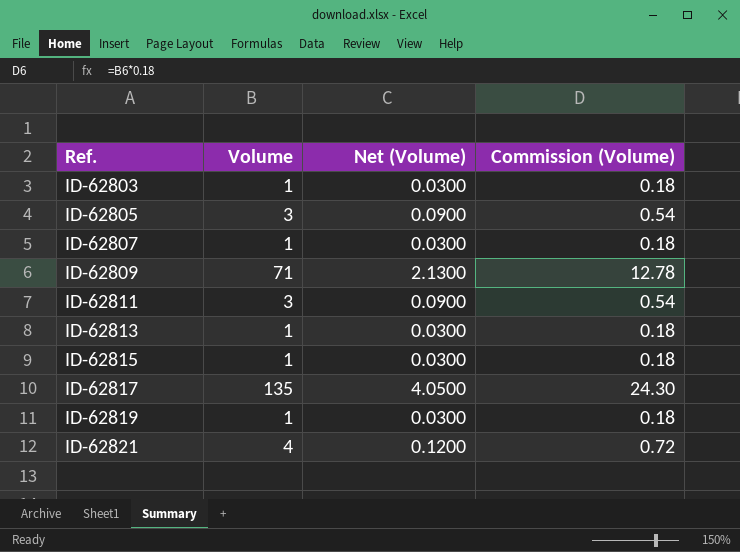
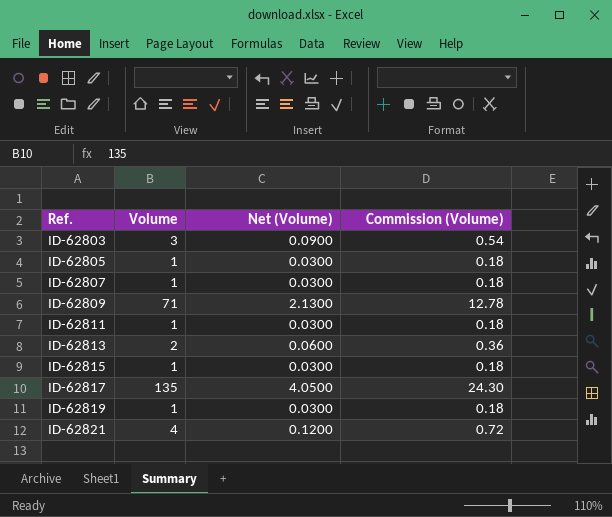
ID-62803 | Volume: 1 -> 3
ID-62803 | Net (Volume): 0.0300 -> 0.0900
ID-62803 | Commission (Volume): 0.18 -> 0.54
ID-62805 | Volume: 3 -> 1
ID-62805 | Net (Volume): 0.0900 -> 0.0300
ID-62805 | Commission (Volume): 0.54 -> 0.18
ID-62811 | Volume: 3 -> 1
ID-62811 | Net (Volume): 0.0900 -> 0.0300
ID-62811 | Commission (Volume): 0.54 -> 0.18
ID-62813 | Volume: 1 -> 2
ID-62813 | Net (Volume): 0.0300 -> 0.0600
ID-62813 | Commission (Volume): 0.18 -> 0.36

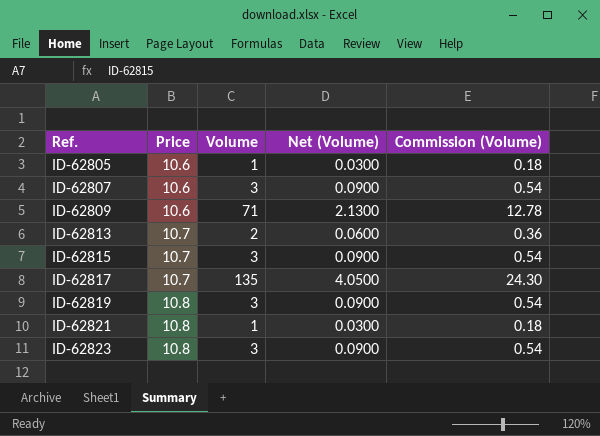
column Price | position: none -> 2
row ID-62803: 3 | 0.0900 | 0.54 -> none
row ID-62811: 1 | 0.0300 | 0.18 -> none
ID-62807 | Volume: 1 -> 3
ID-62807 | Net (Volume): 0.0300 -> 0.0900
ID-62807 | Commission (Volume): 0.18 -> 0.54
ID-62815 | Volume: 1 -> 3
ID-62815 | Net (Volume): 0.0300 -> 0.0900
ID-62815 | Commission (Volume): 0.18 -> 0.54
ID-62819 | Volume: 1 -> 3
ID-62819 | Net (Volume): 0.0300 -> 0.0900
ID-62819 | Commission (Volume): 0.18 -> 0.54
ID-62821 | Volume: 4 -> 1
ID-62821 | Net (Volume): 0.1200 -> 0.0300
ID-62821 | Commission (Volume): 0.72 -> 0.18
row ID-62823: none -> 10.8 | 3 | 0.0900 | 0.54

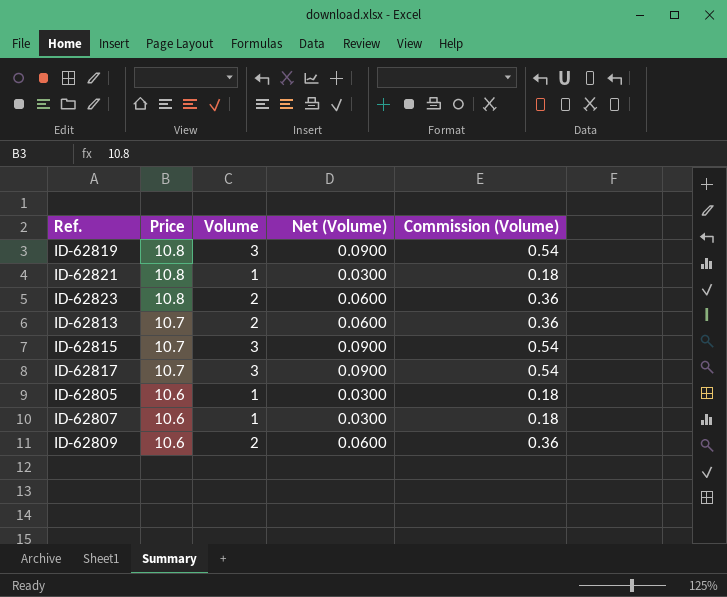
row order: Ref. ascending -> Price descending
ID-62823 | Volume: 3 -> 2
ID-62823 | Net (Volume): 0.0900 -> 0.0600
ID-62823 | Commission (Volume): 0.54 -> 0.36
ID-62817 | Volume: 135 -> 3
ID-62817 | Net (Volume): 4.0500 -> 0.0900
ID-62817 | Commission (Volume): 24.30 -> 0.54
ID-62807 | Volume: 3 -> 1
ID-62807 | Net (Volume): 0.0900 -> 0.0300
ID-62807 | Commission (Volume): 0.54 -> 0.18
ID-62809 | Volume: 71 -> 2
ID-62809 | Net (Volume): 2.1300 -> 0.0600
ID-62809 | Commission (Volume): 12.78 -> 0.36

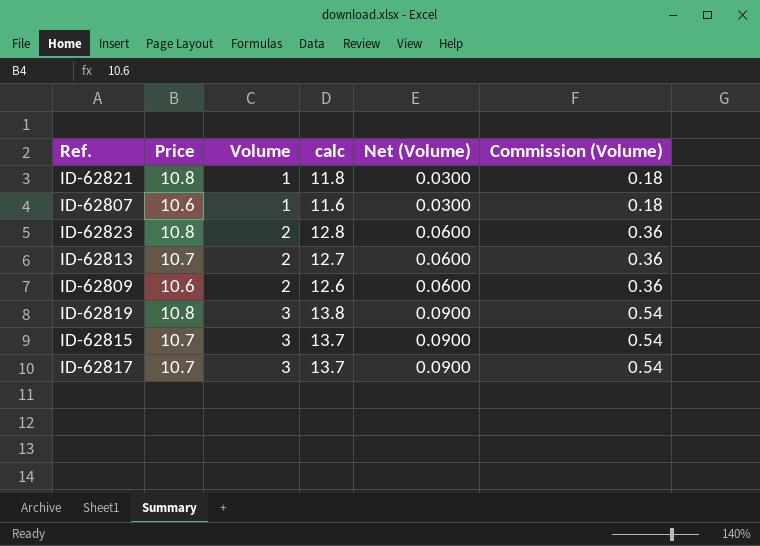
row order: Price descending -> Volume ascending
column calc | formula: none -> [Price] + [Volume]
row ID-62805: 10.6 | 1 | 0.0300 | 0.18 -> none

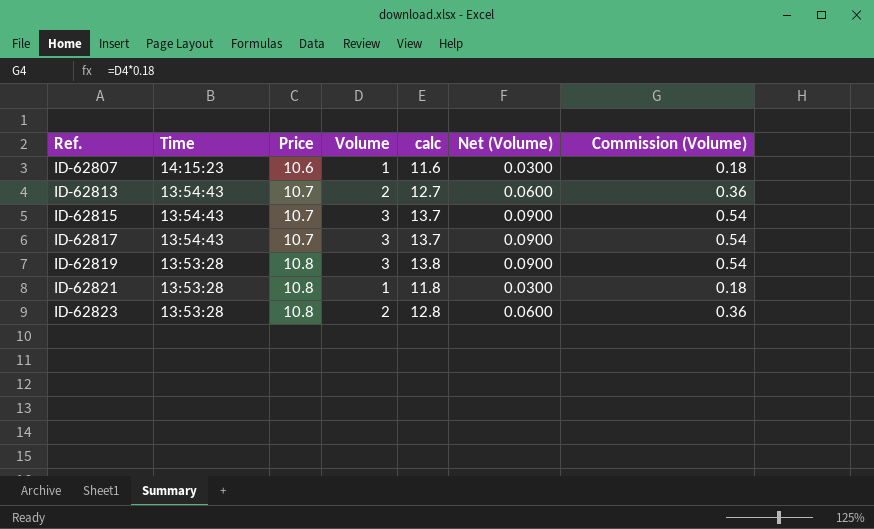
row order: Volume ascending -> Ref. ascending
column Time | position: none -> 2
row ID-62809: 10.6 | 2 | 12.6 | 0.0600 | 0.36 -> none

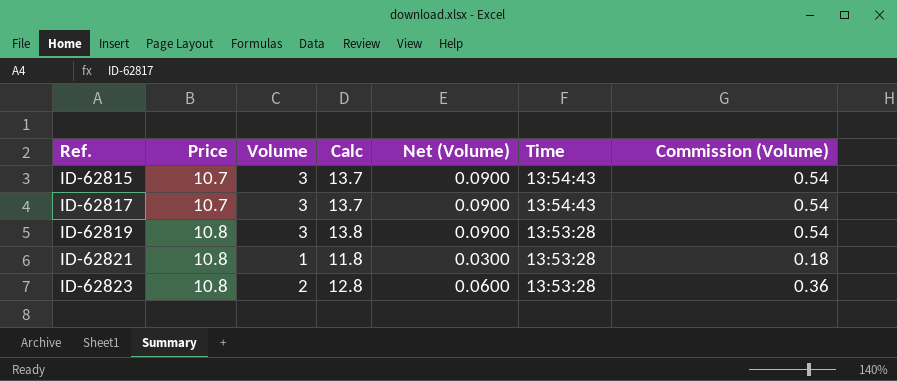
column name: calc -> Calc
column Time | position: 2 -> 6
row ID-62807: 14:15:23 | 10.6 | 1 | 11.6 | 0.0300 | 0.18 -> none
row ID-62813: 13:54:43 | 10.7 | 2 | 12.7 | 0.0600 | 0.36 -> none

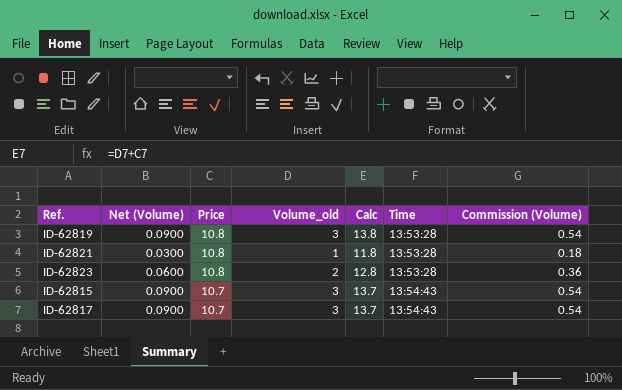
row order: Ref. ascending -> Price descending
column Net (Volume) | position: 5 -> 2
column name: Volume -> Volume_old

